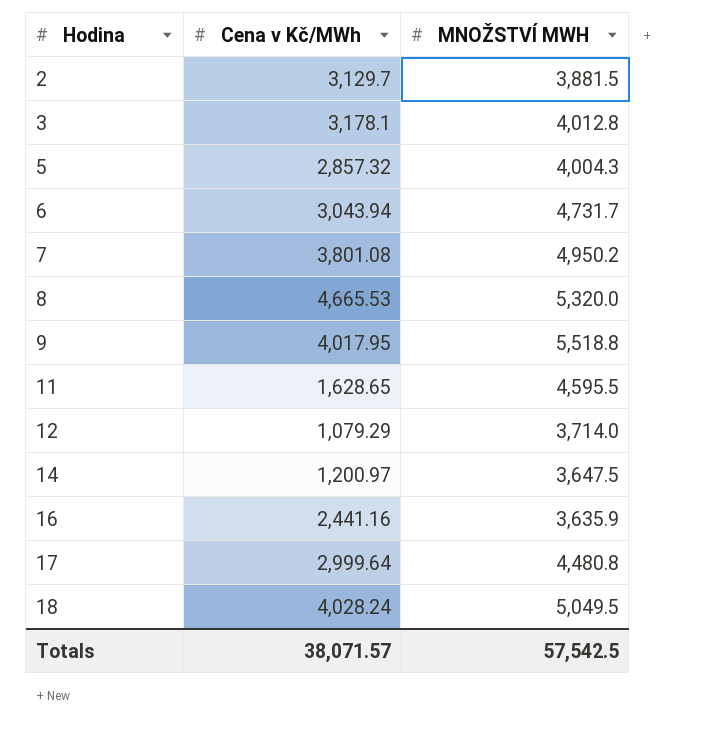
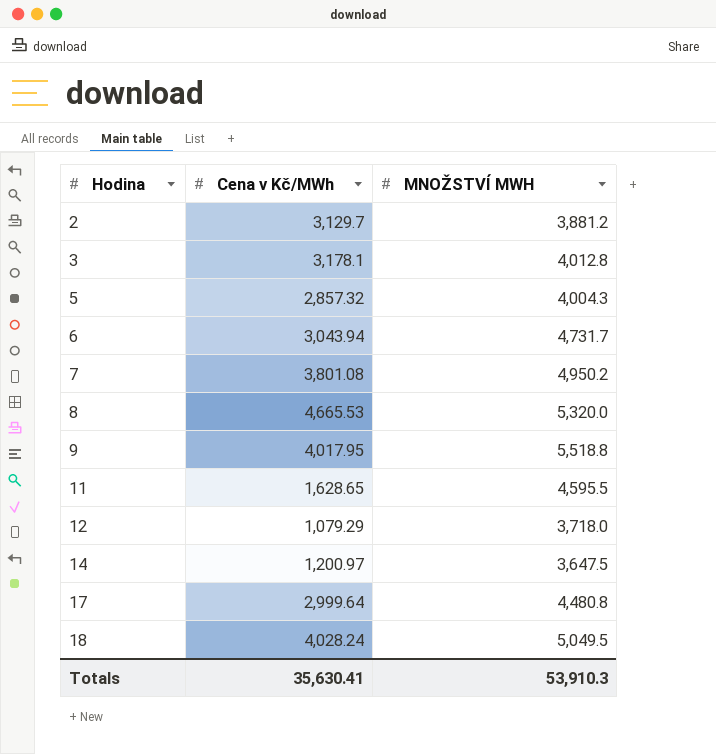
row 16: 2,441.16 | 3,635.9 -> none
2 | MNOŽSTVÍ MWH: 3,881.5 -> 3,881.2
12 | MNOŽSTVÍ MWH: 3,714.0 -> 3,718.0
Totals | Cena v Kč/MWh: 38,071.57 -> 35,630.41
Totals | MNOŽSTVÍ MWH: 57,542.5 -> 53,910.3

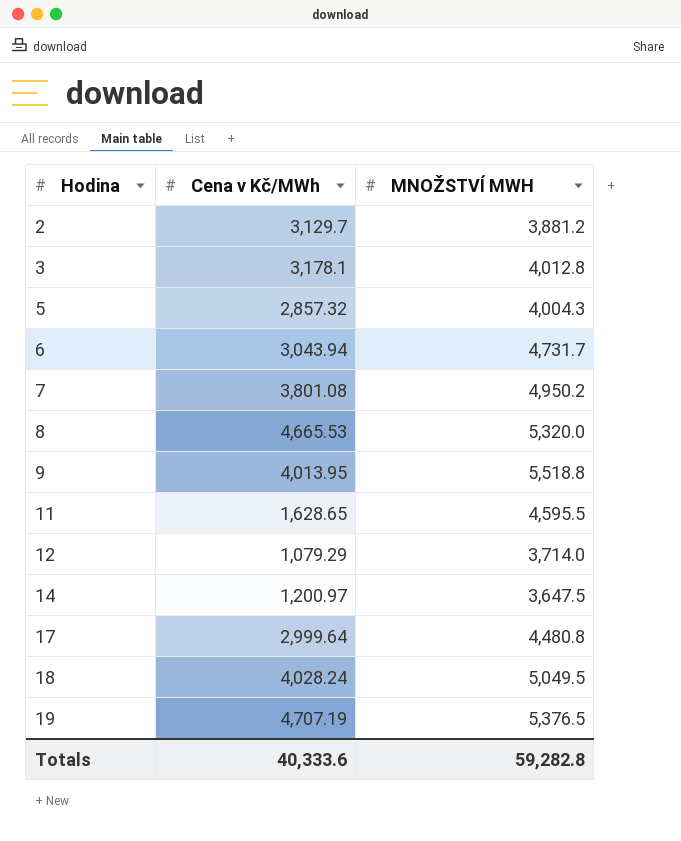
9 | Cena v Kč/MWh: 4,017.95 -> 4,013.95
12 | MNOŽSTVÍ MWH: 3,718.0 -> 3,714.0
row 19: none -> 4,707.19 | 5,376.5
Totals | Cena v Kč/MWh: 35,630.41 -> 40,333.6
Totals | MNOŽSTVÍ MWH: 53,910.3 -> 59,282.8

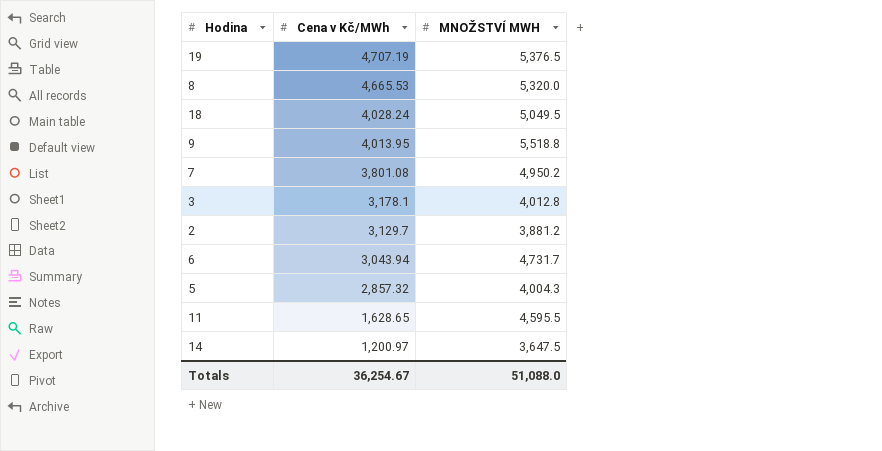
row order: Hodina ascending -> Cena v Kč/MWh descending
row 12: 1,079.29 | 3,714.0 -> none
row 17: 2,999.64 | 4,480.8 -> none
Totals | Cena v Kč/MWh: 40,333.6 -> 36,254.67
Totals | MNOŽSTVÍ MWH: 59,282.8 -> 51,088.0

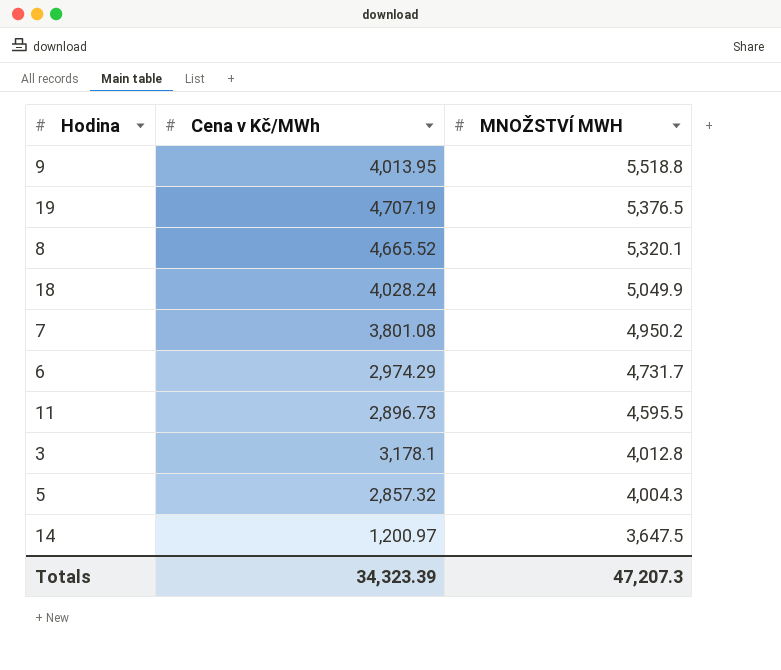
row order: Cena v Kč/MWh descending -> MNOŽSTVÍ MWH descending
row 2: 3,129.7 | 3,881.2 -> none
8 | Cena v Kč/MWh: 4,665.53 -> 4,665.52
8 | MNOŽSTVÍ MWH: 5,320.0 -> 5,320.1
18 | MNOŽSTVÍ MWH: 5,049.5 -> 5,049.9
6 | Cena v Kč/MWh: 3,043.94 -> 2,974.29
11 | Cena v Kč/MWh: 1,628.65 -> 2,896.73
Totals | Cena v Kč/MWh: 36,254.67 -> 34,323.39
Totals | MNOŽSTVÍ MWH: 51,088.0 -> 47,207.3

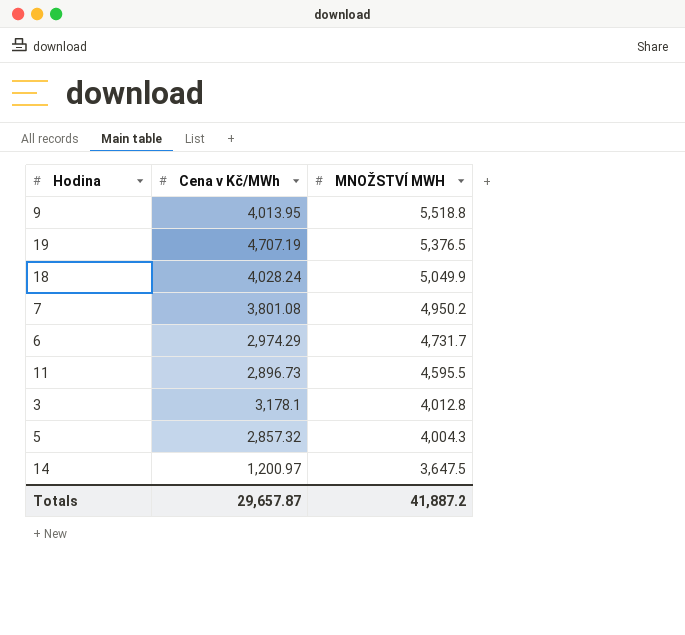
row 8: 4,665.52 | 5,320.1 -> none
Totals | Cena v Kč/MWh: 34,323.39 -> 29,657.87
Totals | MNOŽSTVÍ MWH: 47,207.3 -> 41,887.2

